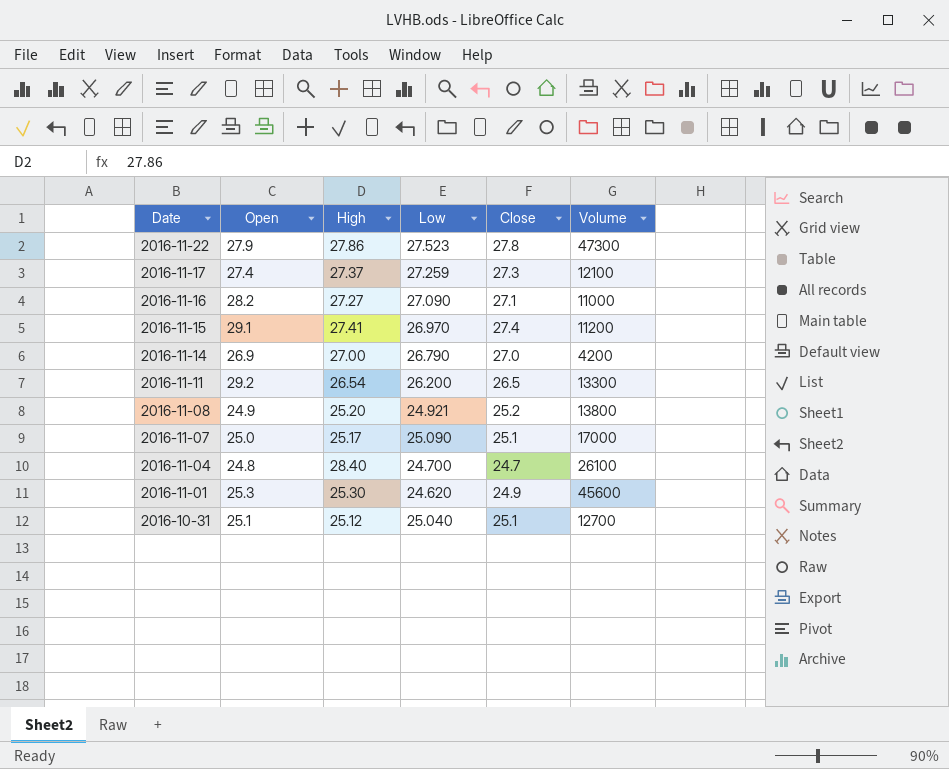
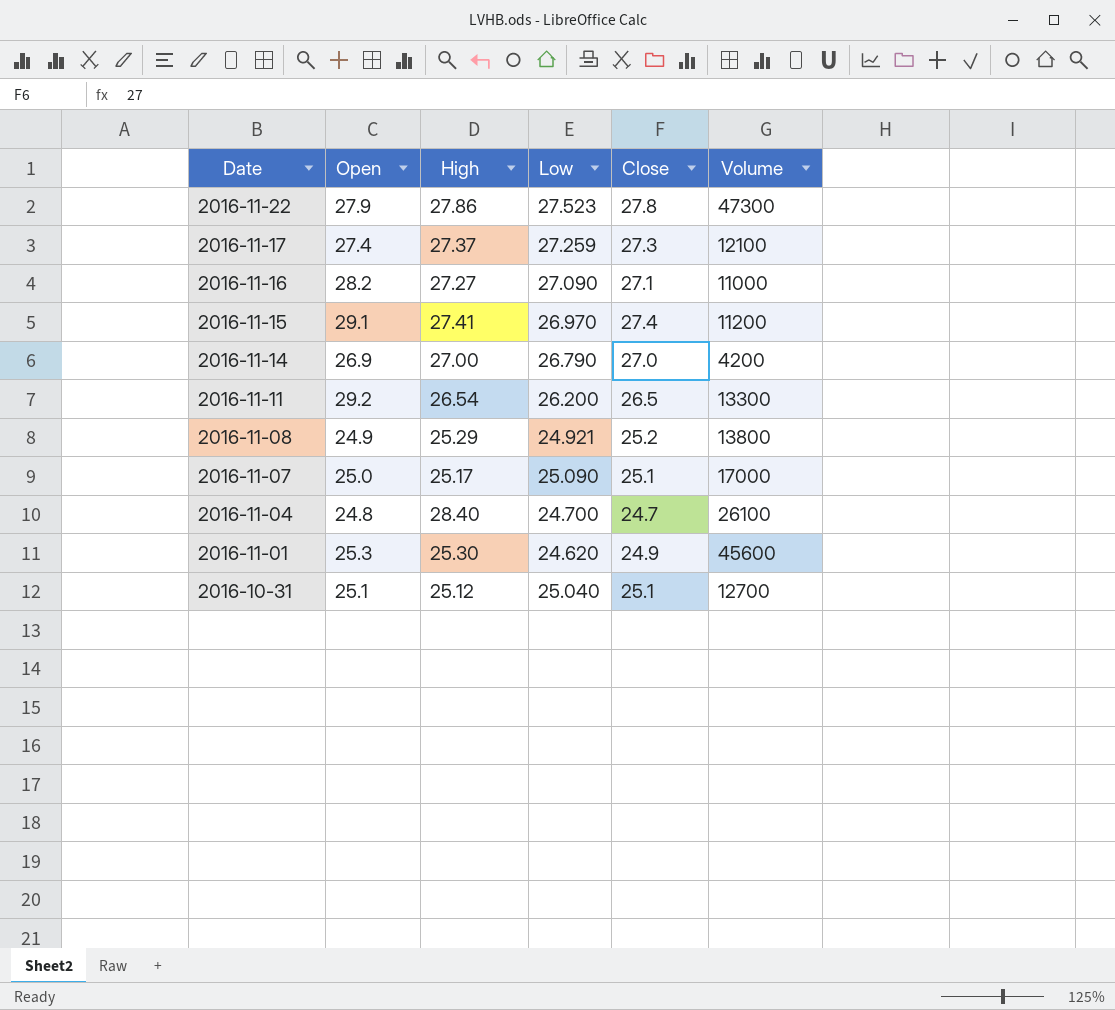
2016-11-08 | High: 25.20 -> 25.29

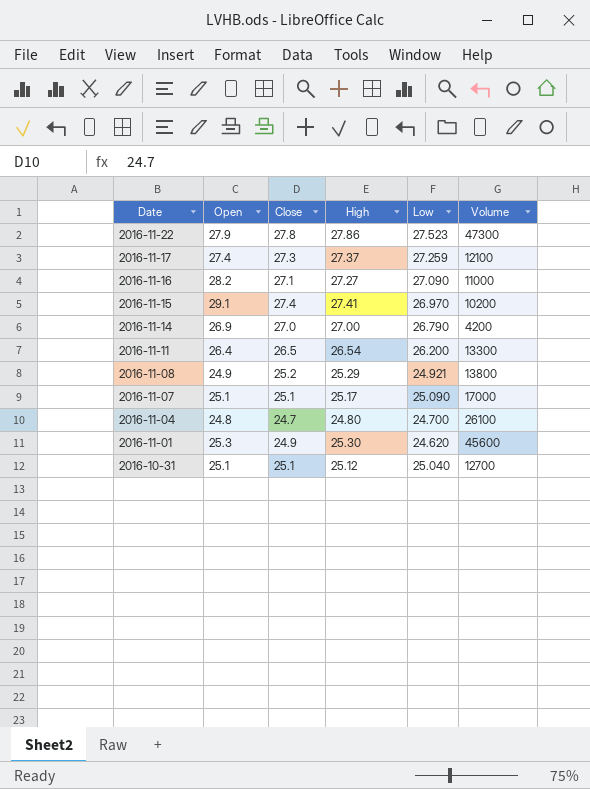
column Close | position: 5 -> 3
2016-11-15 | Volume: 11200 -> 10200
2016-11-11 | Open: 29.2 -> 26.4
2016-11-07 | Open: 25.0 -> 25.1
2016-11-04 | High: 28.40 -> 24.80

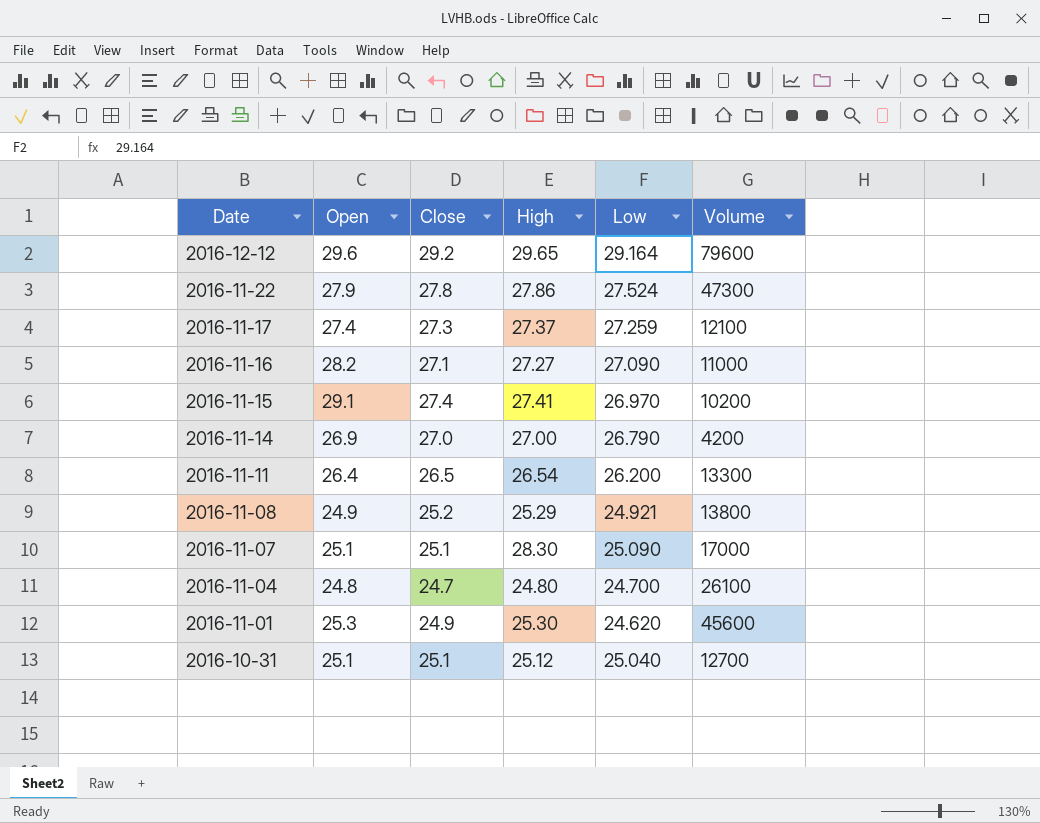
row 2016-12-12: none -> 29.6 | 29.2 | 29.65 | 29.164 | 79600
2016-11-22 | Low: 27.523 -> 27.524
2016-11-07 | High: 25.17 -> 28.30

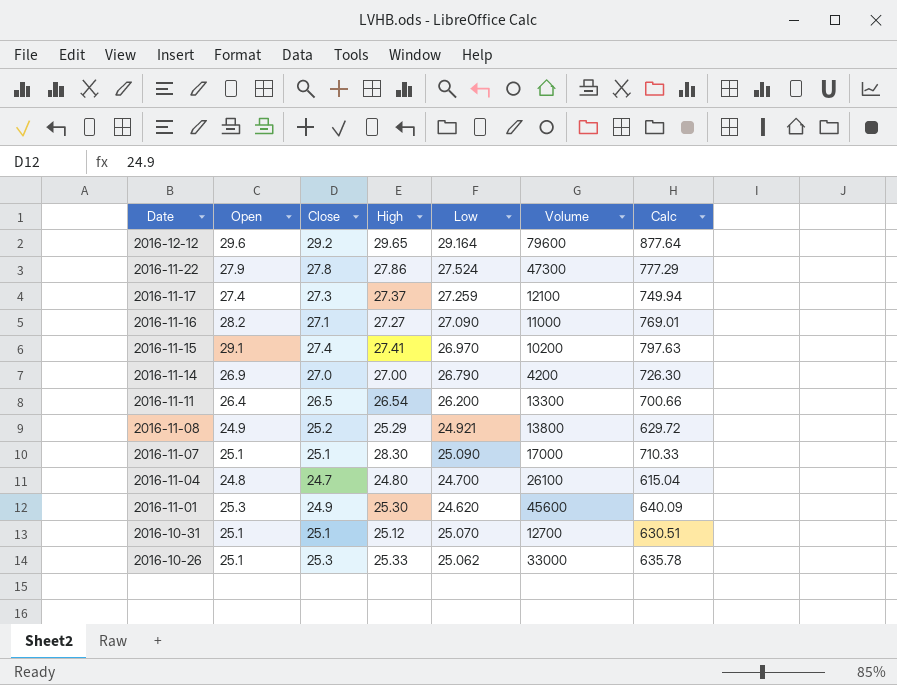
column Calc | formula: none -> [Open] * [High]
2016-10-31 | Low: 25.040 -> 25.070
row 2016-10-26: none -> 25.1 | 25.3 | 25.33 | 25.062 | 33000 | 635.78

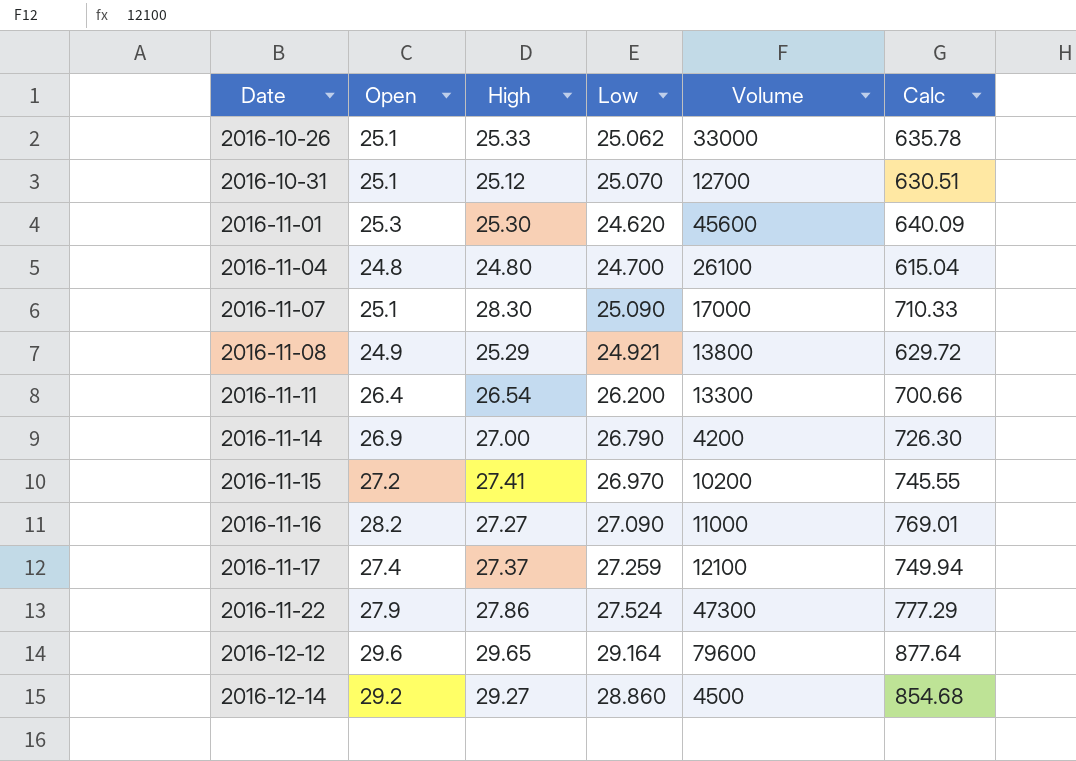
row order: Date descending -> Date ascending
column Close | position: 3 -> none
2016-11-15 | Open: 29.1 -> 27.2
2016-11-15 | Calc: 797.63 -> 745.55
row 2016-12-14: none -> 29.2 | 29.27 | 28.860 | 4500 | 854.68

